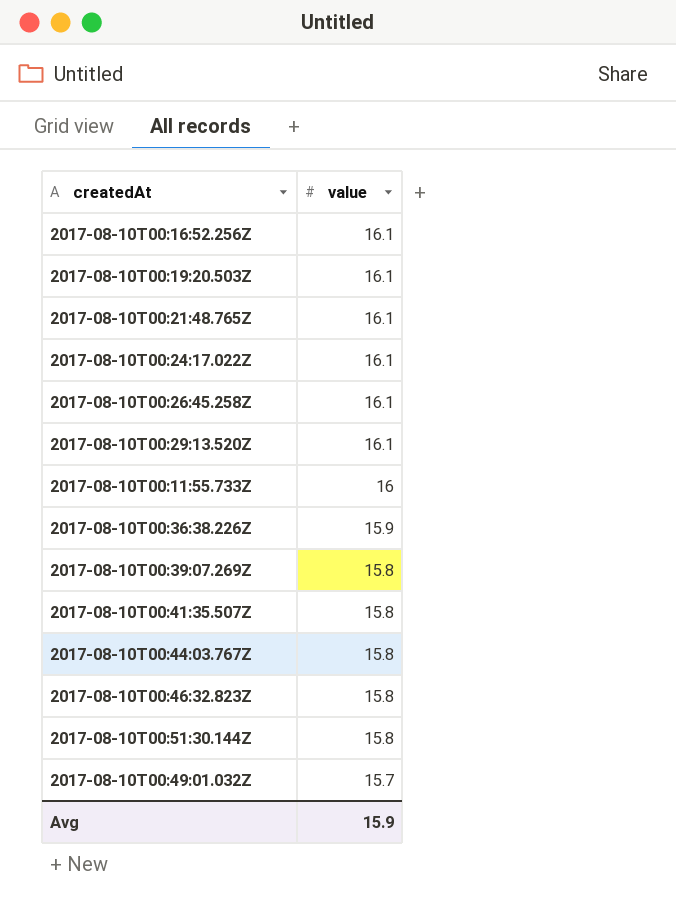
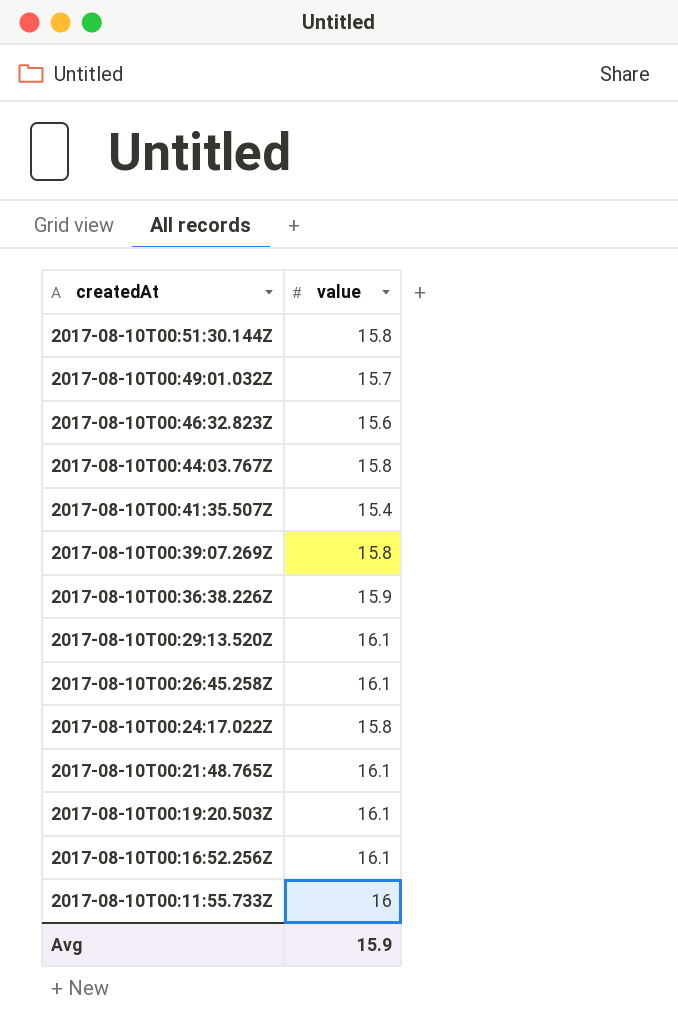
row order: value descending -> createdAt descending
2017-08-10T00:46:32.823Z | value: 15.8 -> 15.6
2017-08-10T00:41:35.507Z | value: 15.8 -> 15.4
2017-08-10T00:24:17.022Z | value: 16.1 -> 15.8

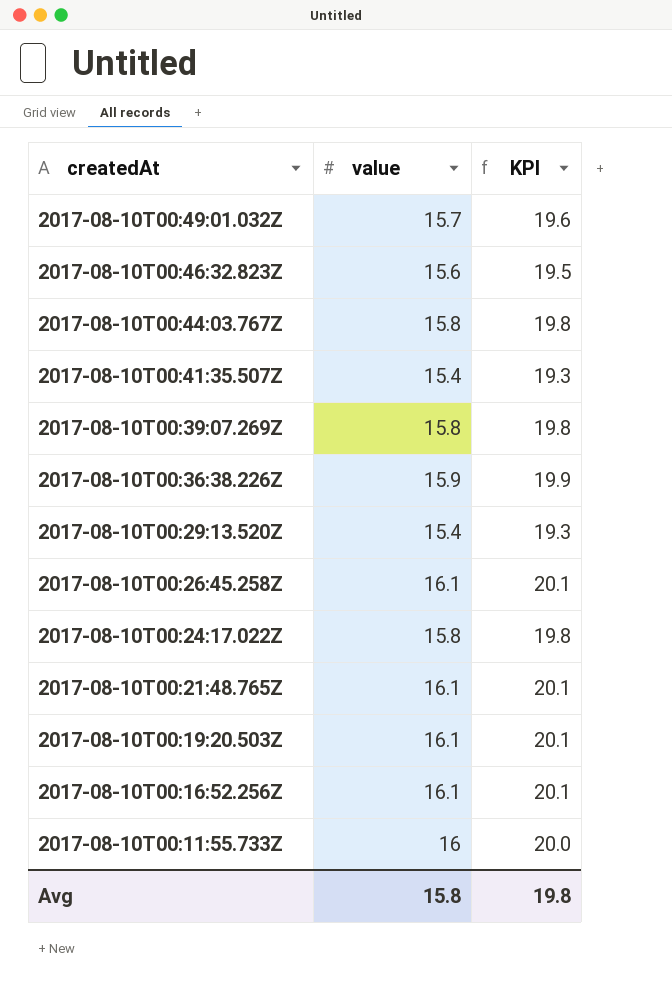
column KPI | formula: none -> [value] * 1.25
row 2017-08-10T00:51:30.144Z: 15.8 -> none
2017-08-10T00:29:13.520Z | value: 16.1 -> 15.4
Avg | value: 15.9 -> 15.8

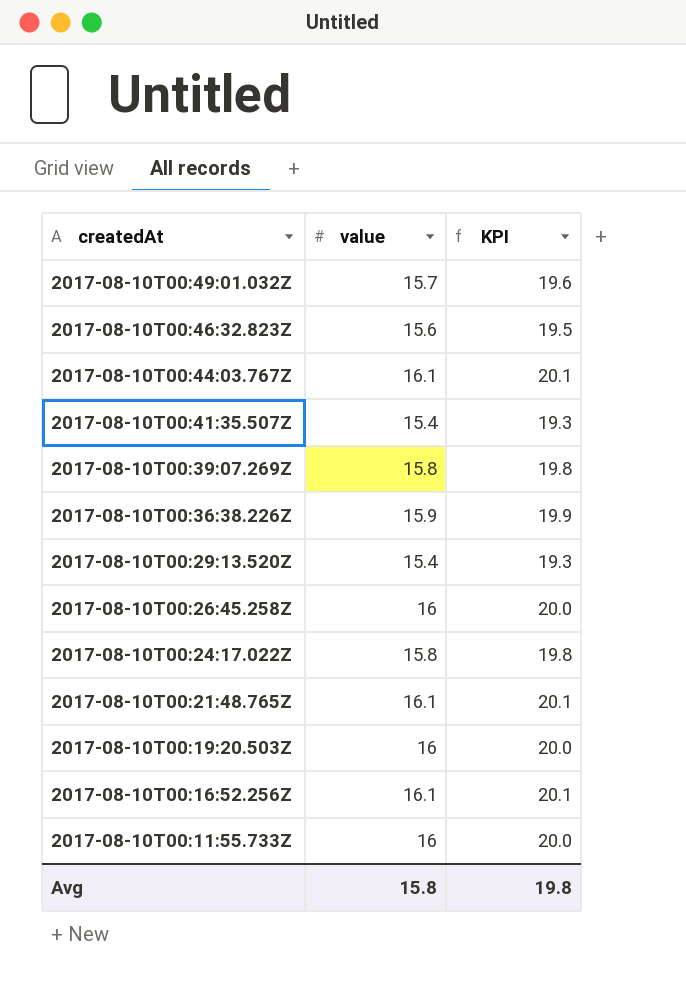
2017-08-10T00:44:03.767Z | value: 15.8 -> 16.1
2017-08-10T00:44:03.767Z | KPI: 19.8 -> 20.1
2017-08-10T00:26:45.258Z | value: 16.1 -> 16
2017-08-10T00:26:45.258Z | KPI: 20.1 -> 20.0
2017-08-10T00:19:20.503Z | value: 16.1 -> 16
2017-08-10T00:19:20.503Z | KPI: 20.1 -> 20.0

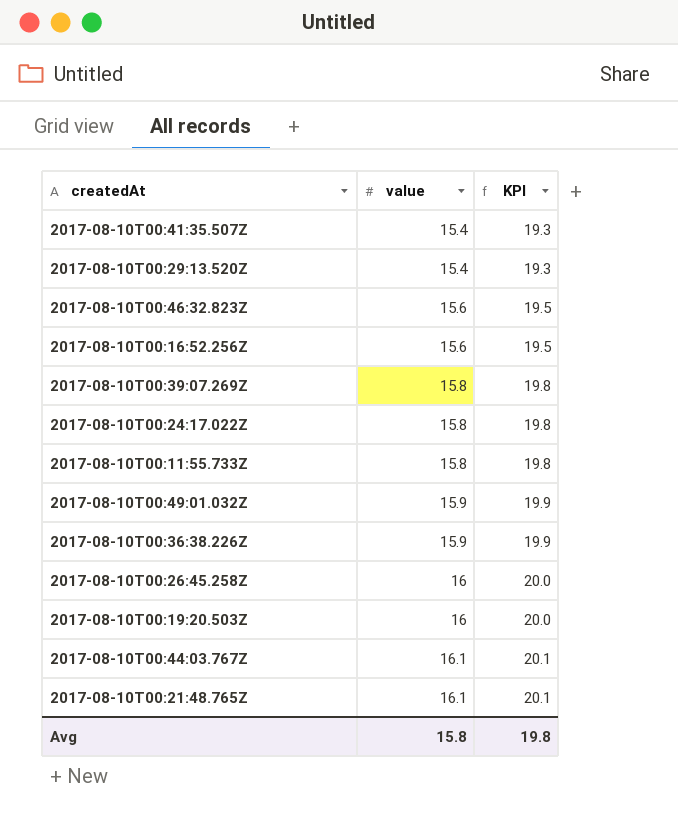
row order: createdAt descending -> value ascending
2017-08-10T00:16:52.256Z | value: 16.1 -> 15.6
2017-08-10T00:16:52.256Z | KPI: 20.1 -> 19.5
2017-08-10T00:11:55.733Z | value: 16 -> 15.8
2017-08-10T00:11:55.733Z | KPI: 20.0 -> 19.8
2017-08-10T00:49:01.032Z | value: 15.7 -> 15.9
2017-08-10T00:49:01.032Z | KPI: 19.6 -> 19.9

